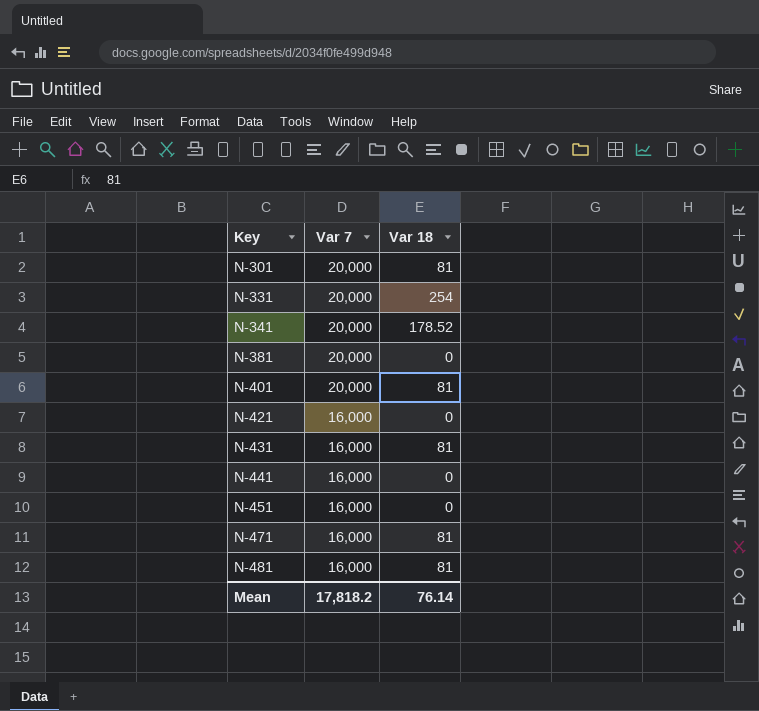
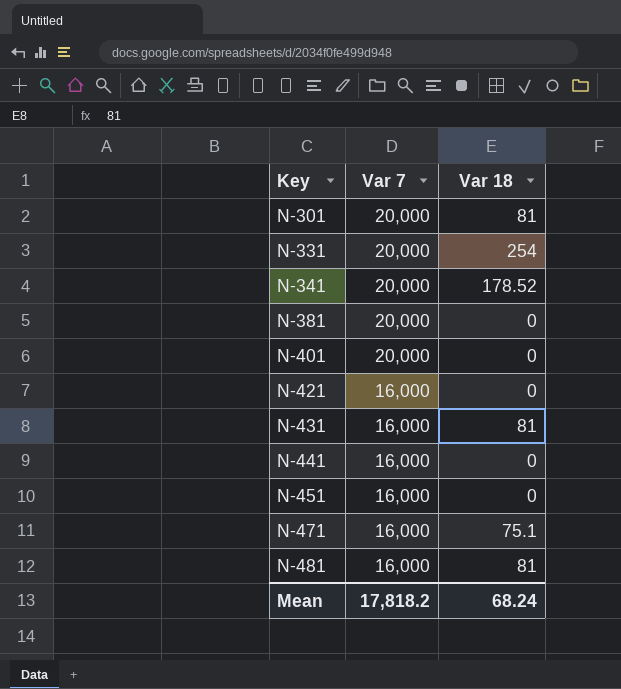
N-401 | Var 18: 81 -> 0
N-471 | Var 18: 81 -> 75.1
Mean | Var 18: 76.14 -> 68.24

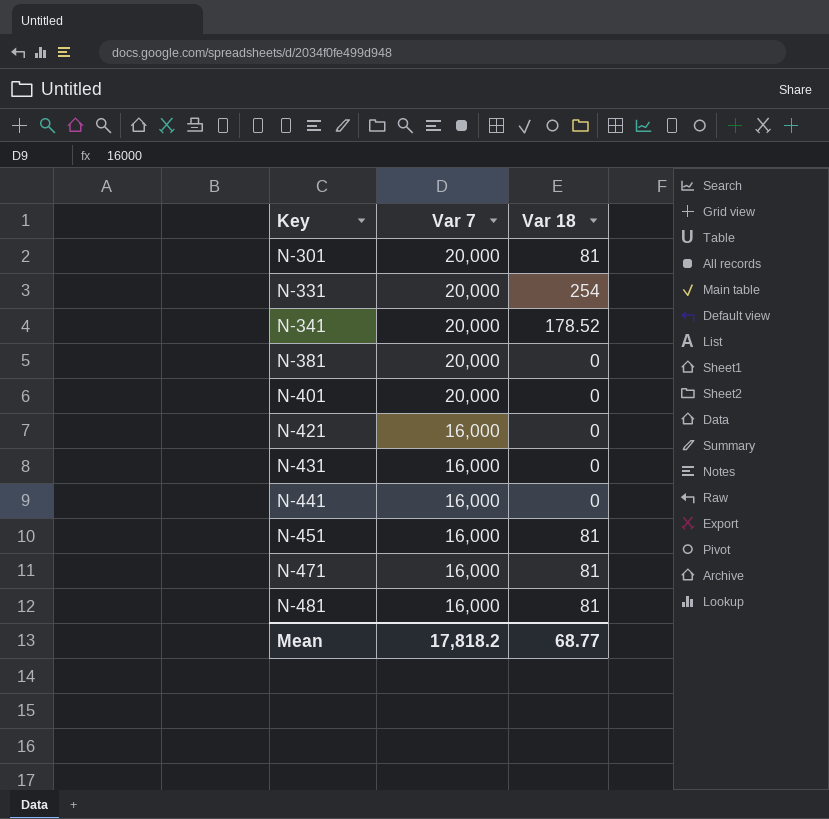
N-431 | Var 18: 81 -> 0
N-451 | Var 18: 0 -> 81
N-471 | Var 18: 75.1 -> 81
Mean | Var 18: 68.24 -> 68.77

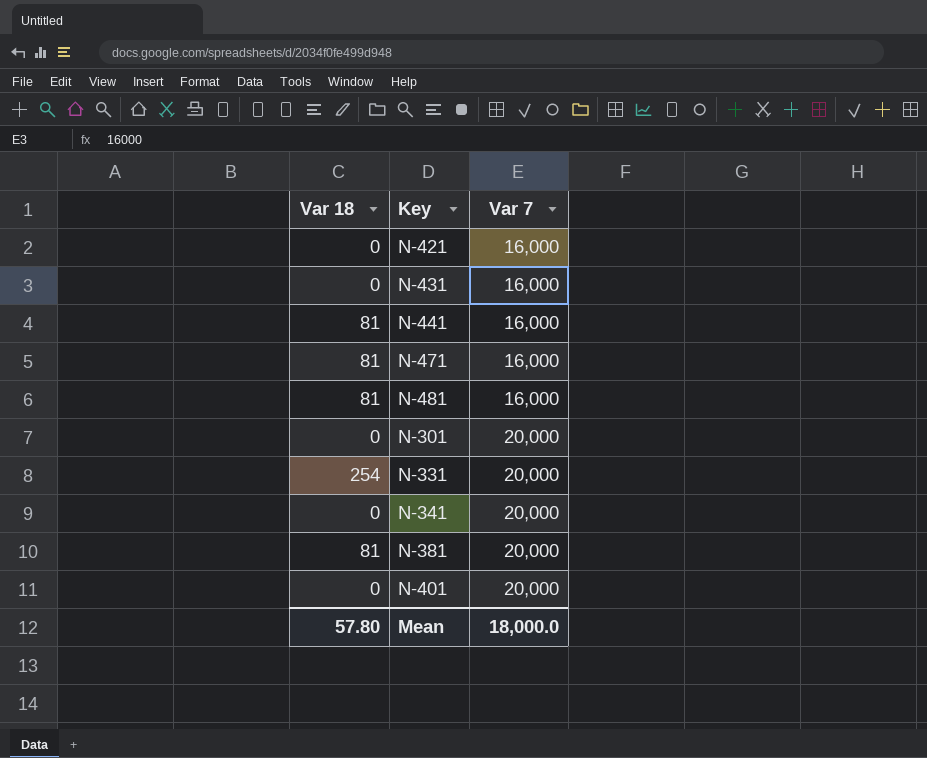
row order: Key ascending -> Var 7 ascending
column Var 18 | position: 3 -> 1
row N-451: 16,000 | 81 -> none
N-441 | Var 18: 0 -> 81
N-301 | Var 18: 81 -> 0
N-341 | Var 18: 178.52 -> 0
N-381 | Var 18: 0 -> 81
Mean | Var 18: 68.77 -> 57.80
Mean | Var 7: 17,818.2 -> 18,000.0

